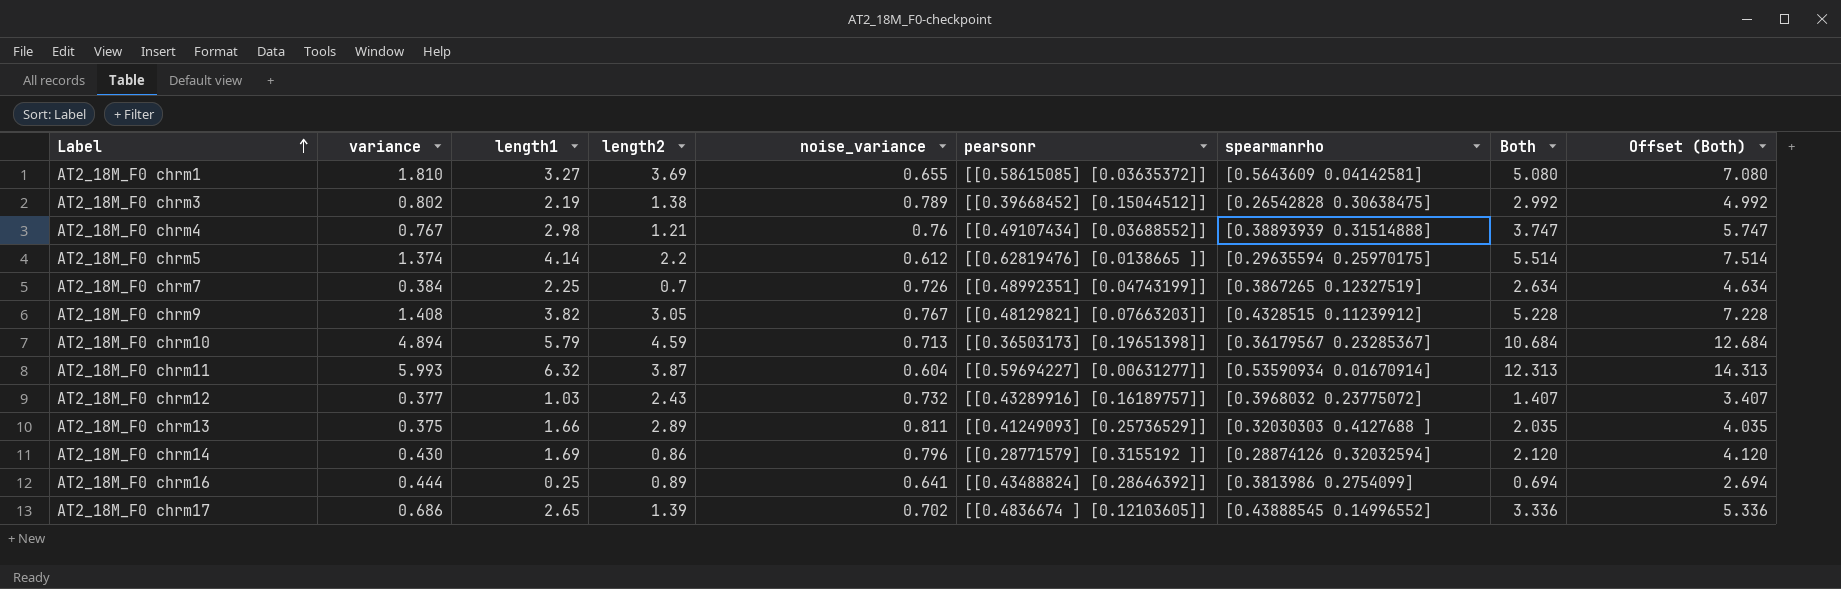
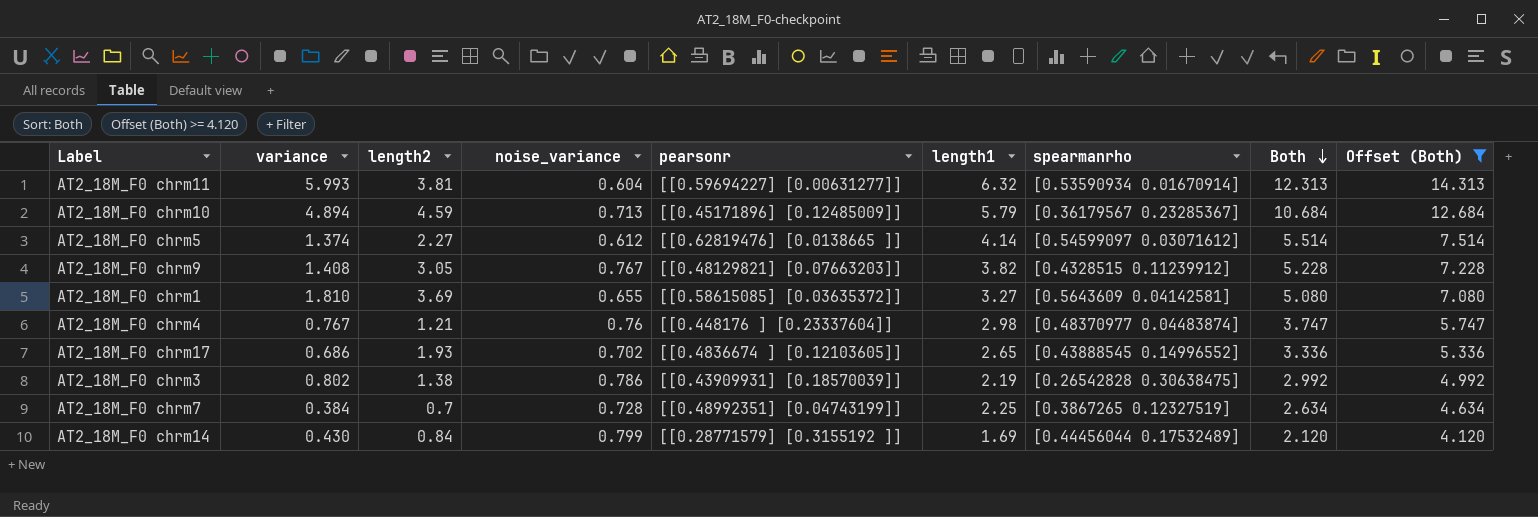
filter: none -> Offset (Both) >= 4.120
row order: Label ascending -> Both descending
column length1 | position: 3 -> 6
AT2_18M_F0 chrm11 | length2: 3.87 -> 3.81
AT2_18M_F0 chrm10 | pearsonr: [[0.36503173] [0.19651398]] -> [[0.45171896] [0.12485009]]
AT2_18M_F0 chrm5 | length2: 2.2 -> 2.27
AT2_18M_F0 chrm5 | spearmanrho: [0.29635594 0.25970175] -> [0.54599097 0.03071612]
AT2_18M_F0 chrm4 | pearsonr: [[0.49107434] [0.03688552]] -> [[0.448176 ] [0.23337604]]
AT2_18M_F0 chrm4 | spearmanrho: [0.38893939 0.31514888] -> [0.48370977 0.04483874]
AT2_18M_F0 chrm17 | length2: 1.39 -> 1.93
AT2_18M_F0 chrm3 | noise_variance: 0.789 -> 0.786
AT2_18M_F0 chrm3 | pearsonr: [[0.39668452] [0.15044512]] -> [[0.43909931] [0.18570039]]
AT2_18M_F0 chrm7 | noise_variance: 0.726 -> 0.728
AT2_18M_F0 chrm14 | length2: 0.86 -> 0.84
AT2_18M_F0 chrm14 | noise_variance: 0.796 -> 0.799
AT2_18M_F0 chrm14 | spearmanrho: [0.28874126 0.32032594] -> [0.44456044 0.17532489]

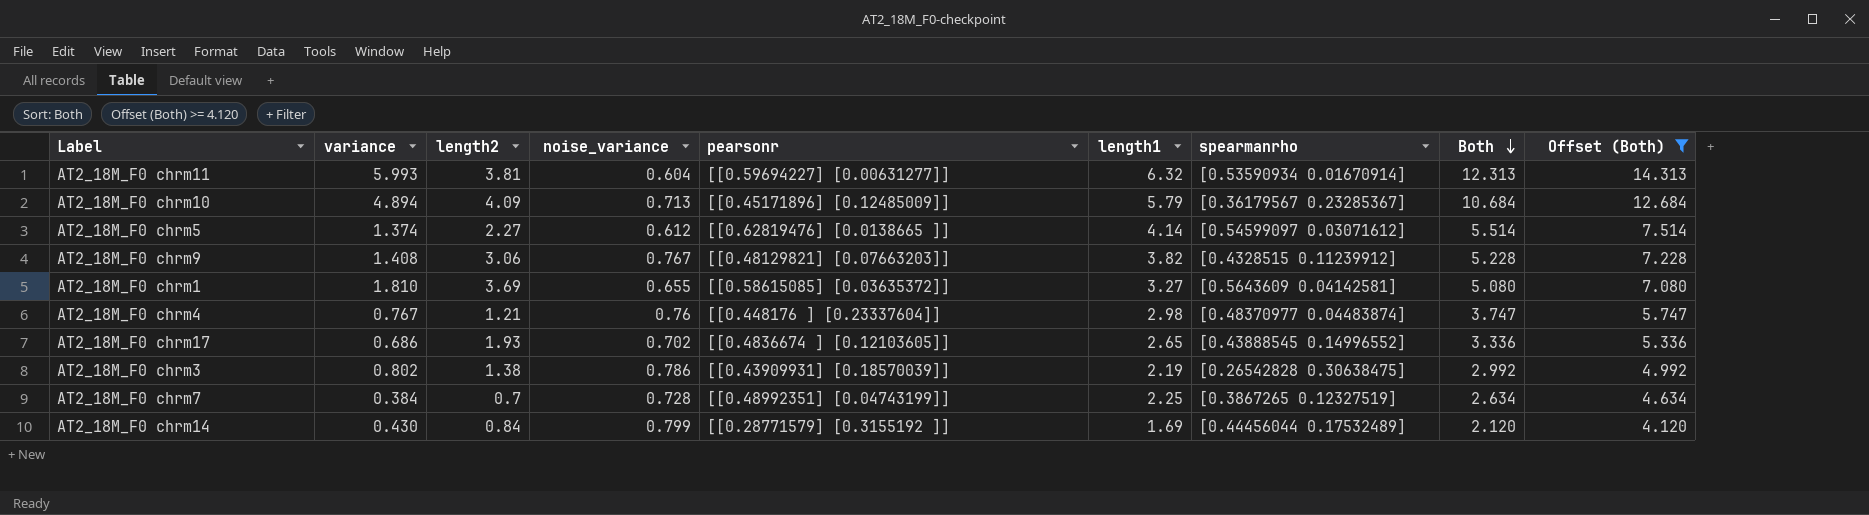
AT2_18M_F0 chrm10 | length2: 4.59 -> 4.09
AT2_18M_F0 chrm9 | length2: 3.05 -> 3.06

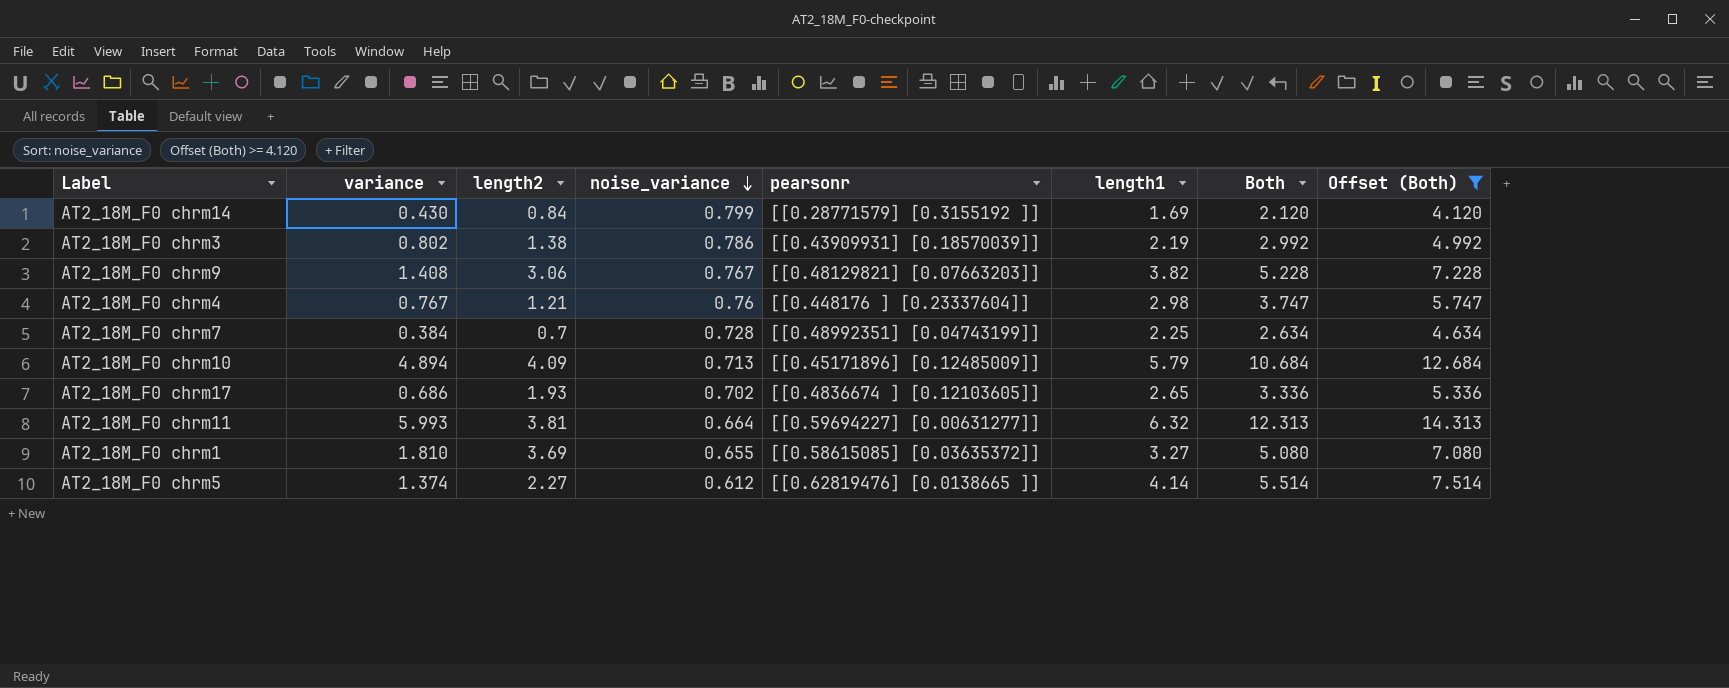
row order: Both descending -> noise_variance descending
column spearmanrho | position: 7 -> none
AT2_18M_F0 chrm11 | noise_variance: 0.604 -> 0.664

